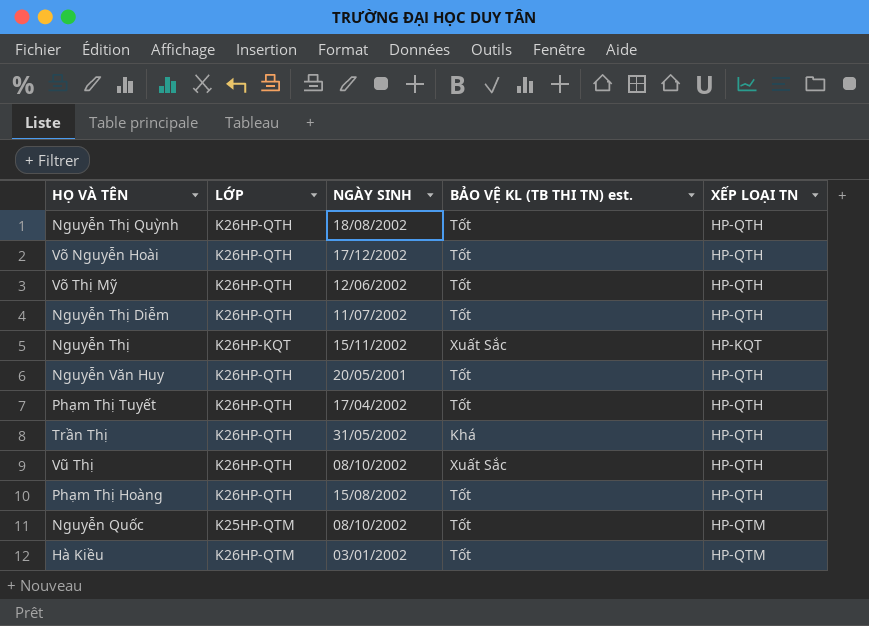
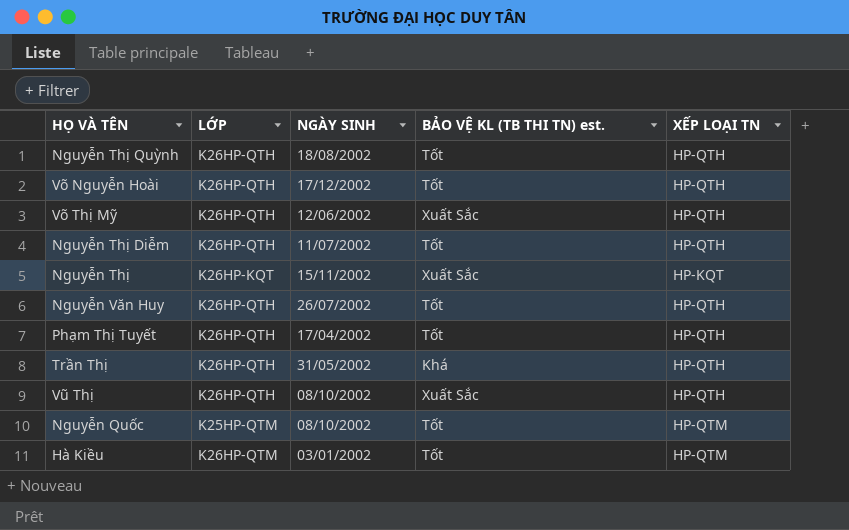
row Phạm Thị Hoàng: K26HP-QTH | 15/08/2002 | Tốt | HP-QTH -> none
Võ Thị Mỹ | BẢO VỆ KL (TB THI TN) est.: Tốt -> Xuất Sắc
Nguyễn Văn Huy | NGÀY SINH: 20/05/2001 -> 26/07/2002

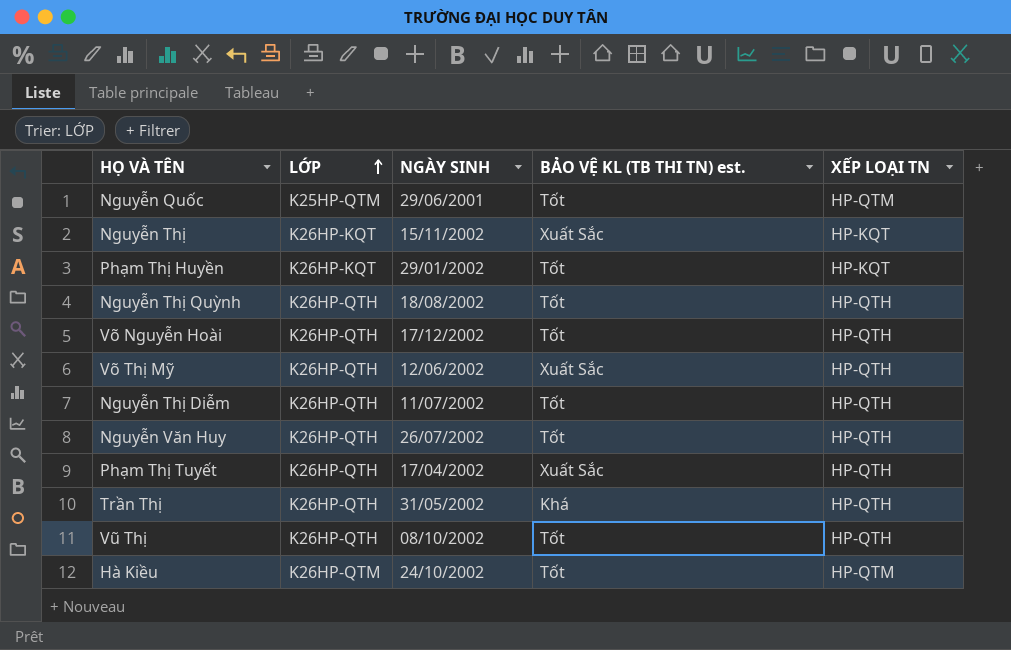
row order: none -> LỚP ascending
Nguyễn Quốc | NGÀY SINH: 08/10/2002 -> 29/06/2001
row Phạm Thị Huyền: none -> K26HP-KQT | 29/01/2002 | Tốt | HP-KQT
Phạm Thị Tuyết | BẢO VỆ KL (TB THI TN) est.: Tốt -> Xuất Sắc
Vũ Thị | BẢO VỆ KL (TB THI TN) est.: Xuất Sắc -> Tốt
Hà Kiều | NGÀY SINH: 03/01/2002 -> 24/10/2002

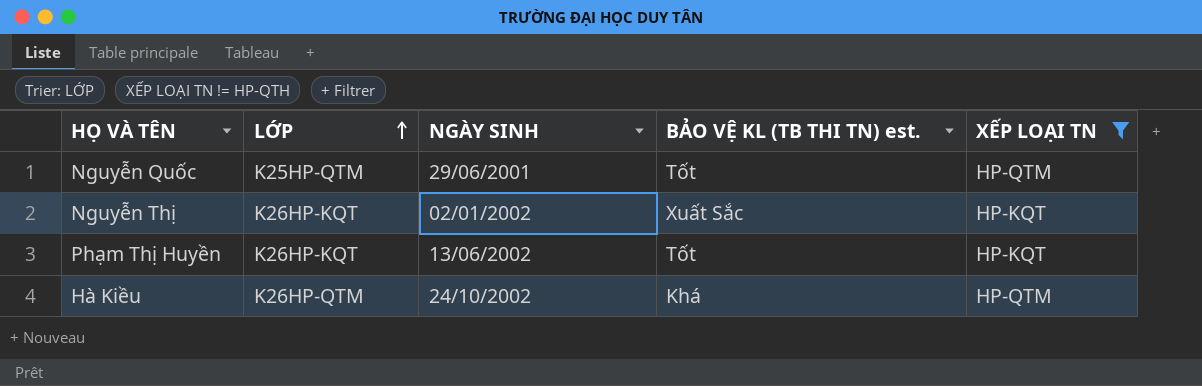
filter: none -> XẾP LOẠI TN != HP-QTH
Nguyễn Thị | NGÀY SINH: 15/11/2002 -> 02/01/2002
Phạm Thị Huyền | NGÀY SINH: 29/01/2002 -> 13/06/2002
Hà Kiều | BẢO VỆ KL (TB THI TN) est.: Tốt -> Khá

